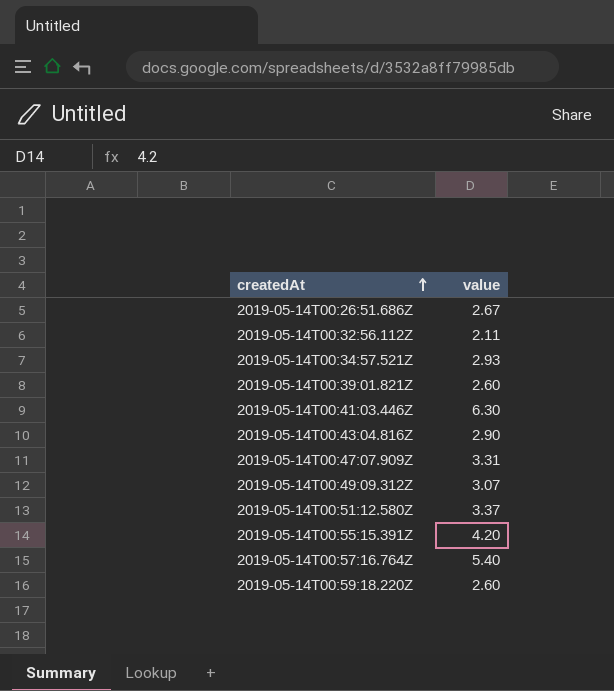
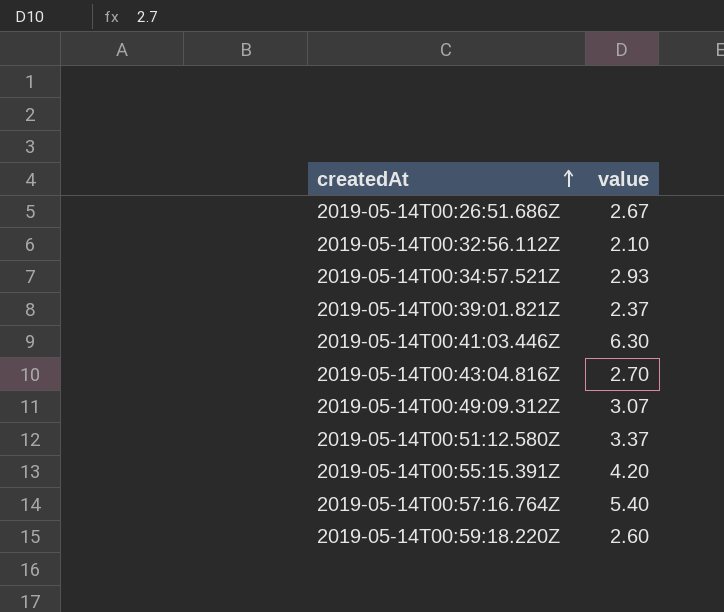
row 2019-05-14T00:47:07.909Z: 3.31 -> none
2019-05-14T00:32:56.112Z | value: 2.11 -> 2.10
2019-05-14T00:39:01.821Z | value: 2.60 -> 2.37
2019-05-14T00:43:04.816Z | value: 2.90 -> 2.70

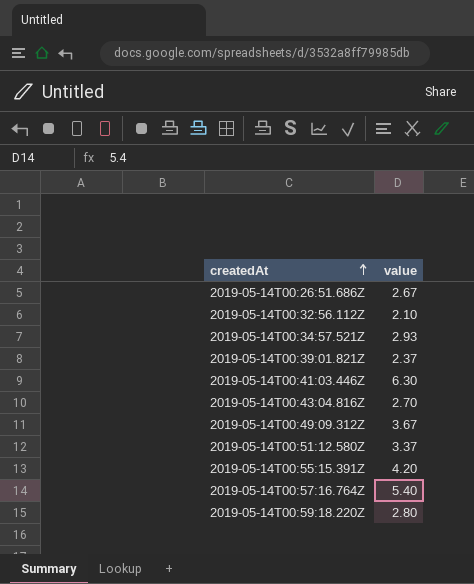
2019-05-14T00:49:09.312Z | value: 3.07 -> 3.67
2019-05-14T00:59:18.220Z | value: 2.60 -> 2.80

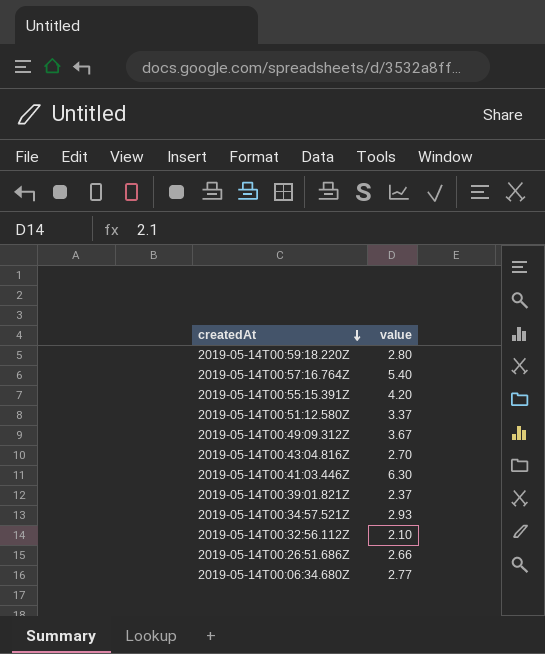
row order: createdAt ascending -> createdAt descending
2019-05-14T00:26:51.686Z | value: 2.67 -> 2.66
row 2019-05-14T00:06:34.680Z: none -> 2.77

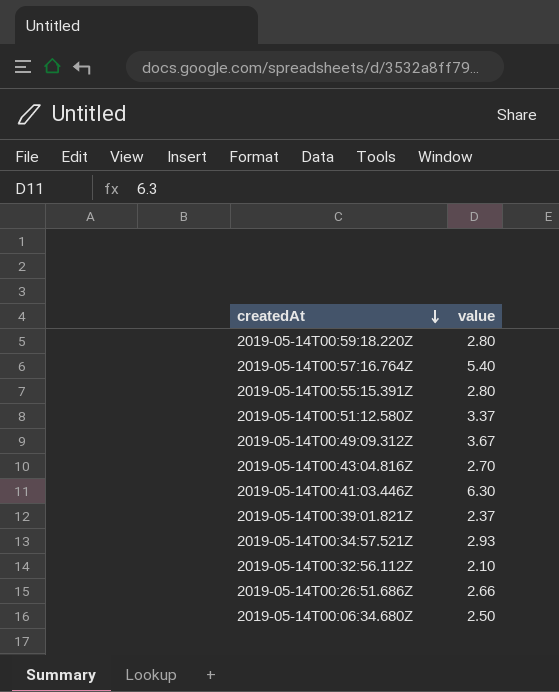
2019-05-14T00:55:15.391Z | value: 4.20 -> 2.80
2019-05-14T00:06:34.680Z | value: 2.77 -> 2.50

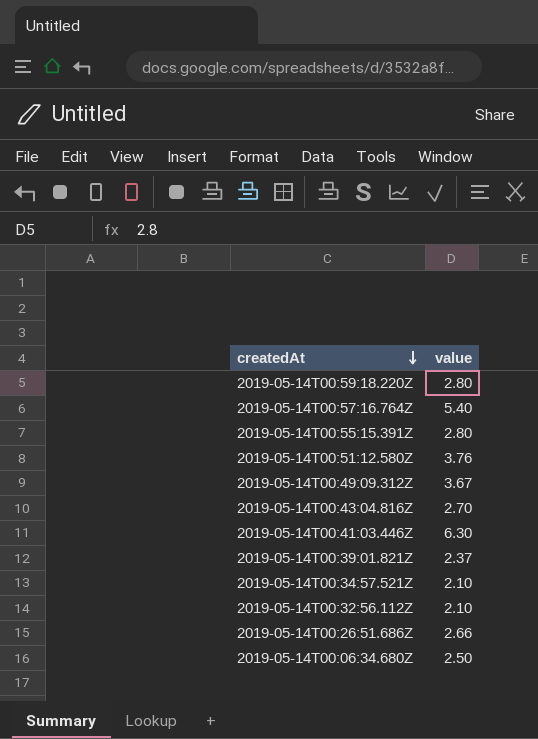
2019-05-14T00:51:12.580Z | value: 3.37 -> 3.76
2019-05-14T00:34:57.521Z | value: 2.93 -> 2.10

